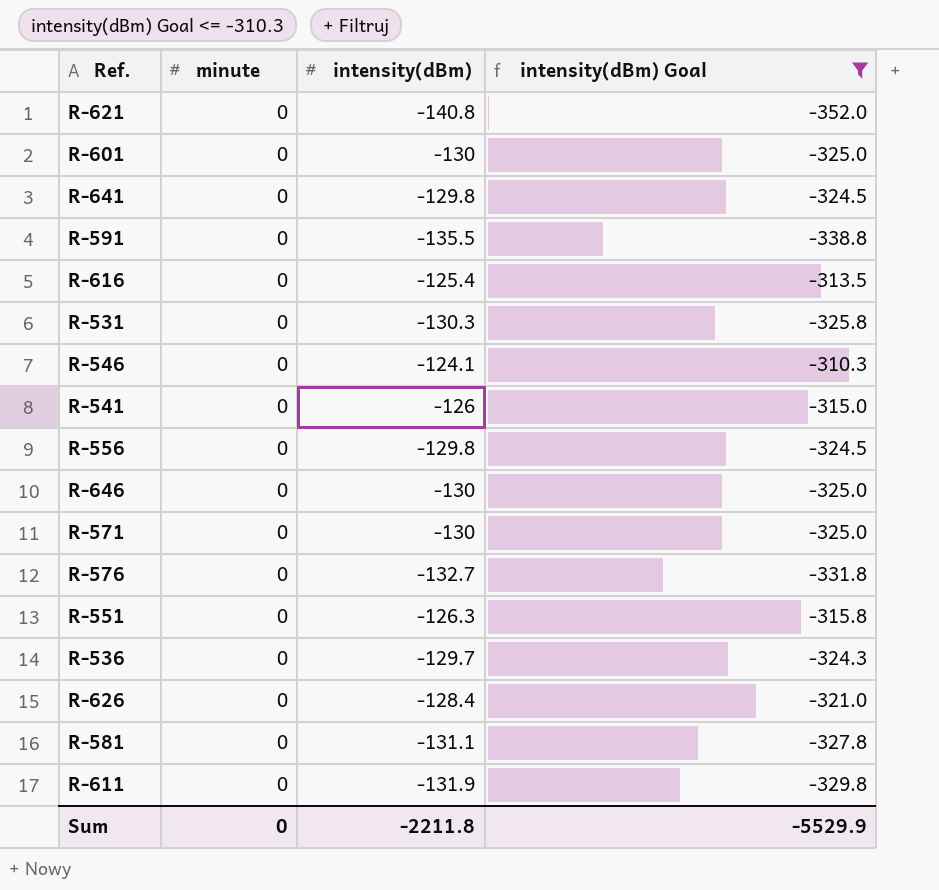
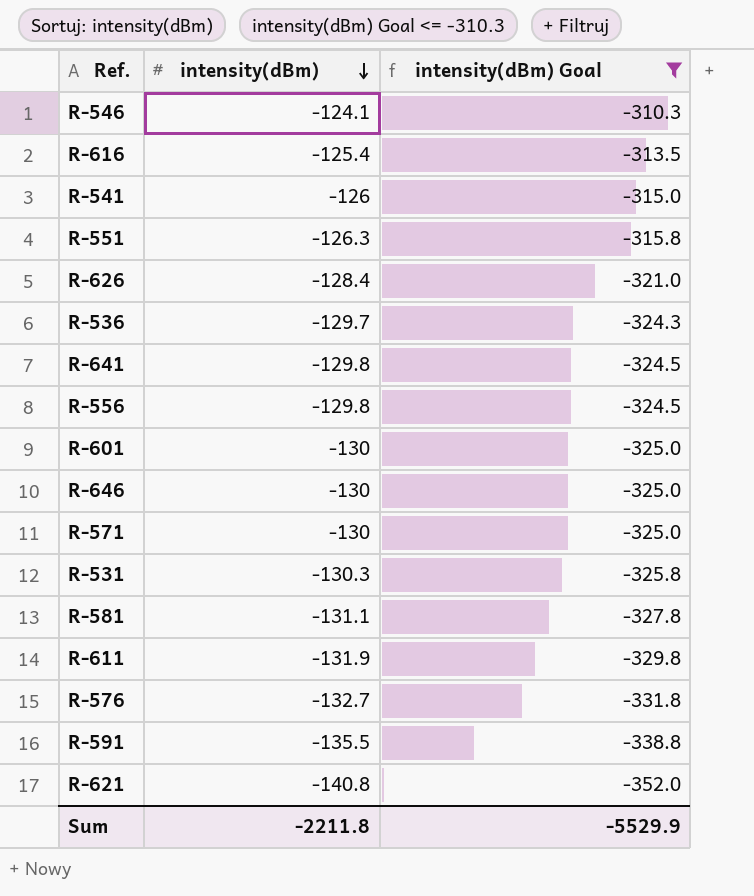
row order: none -> intensity(dBm) descending
column minute | position: 2 -> none

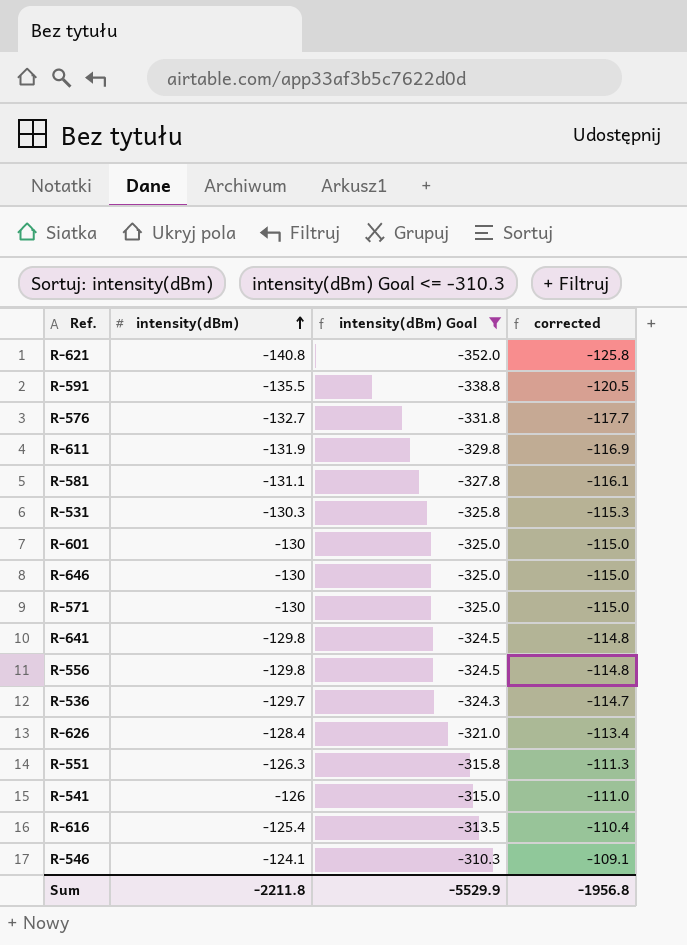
row order: intensity(dBm) descending -> intensity(dBm) ascending
column corrected | formula: none -> [intensity(dBm)] + 15

